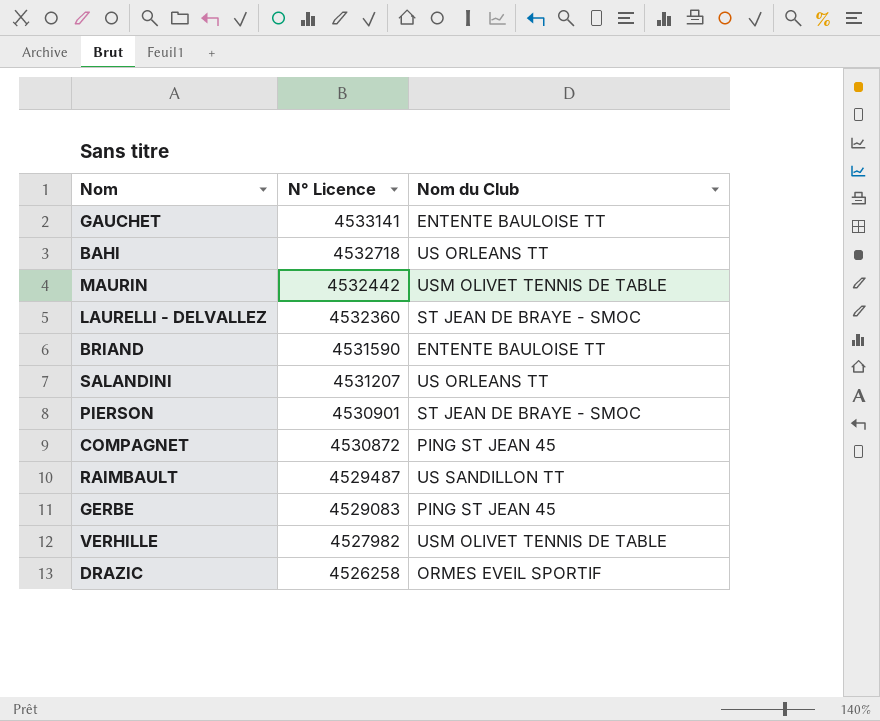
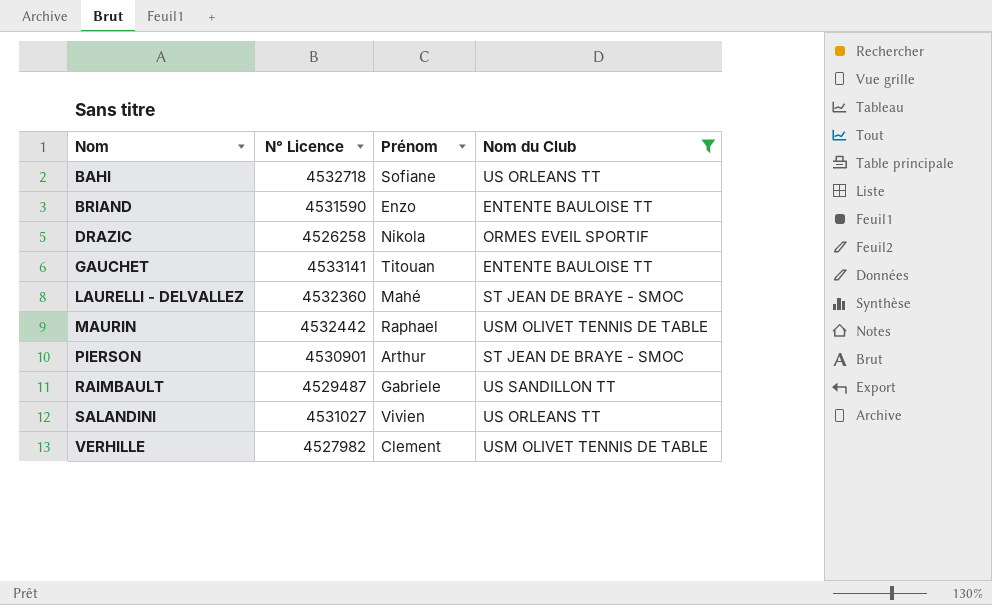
filter: none -> Nom du Club != PING ST JEAN 45
row order: N° Licence descending -> Nom ascending
column Prénom | position: none -> 3
SALANDINI | N° Licence: 4531207 -> 4531027

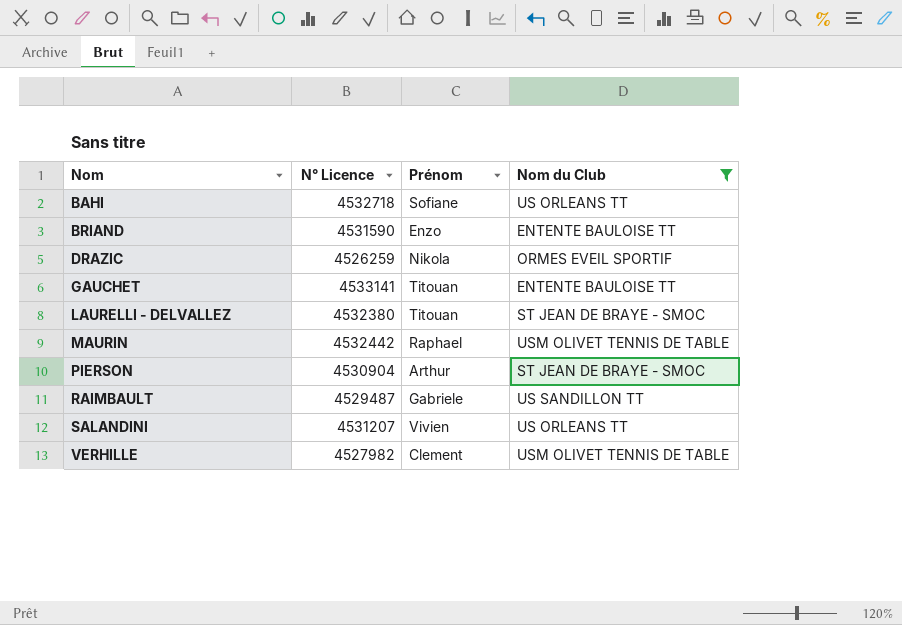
DRAZIC | N° Licence: 4526258 -> 4526259
LAURELLI - DELVALLEZ | N° Licence: 4532360 -> 4532380
LAURELLI - DELVALLEZ | Prénom: Mahé -> Titouan
PIERSON | N° Licence: 4530901 -> 4530904
SALANDINI | N° Licence: 4531027 -> 4531207

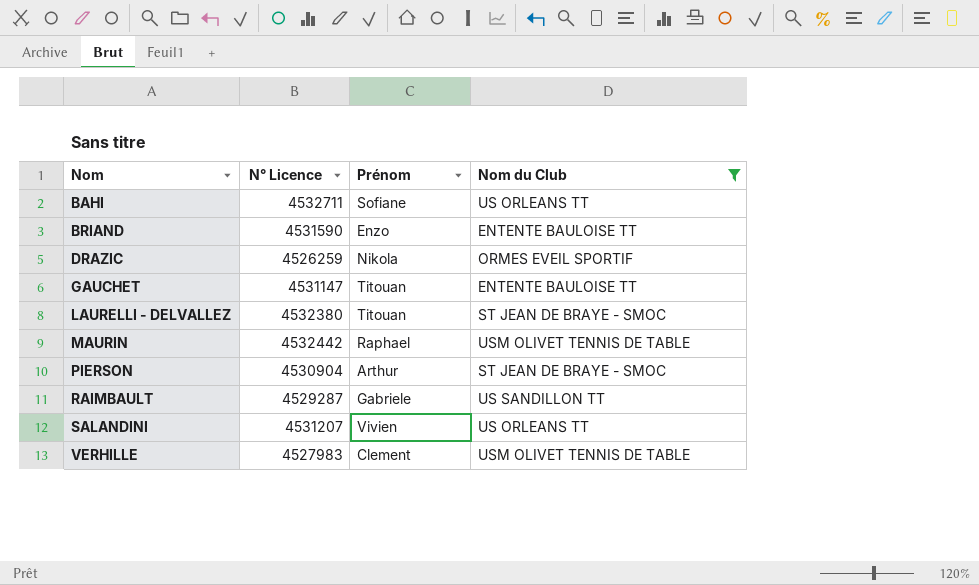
BAHI | N° Licence: 4532718 -> 4532711
GAUCHET | N° Licence: 4533141 -> 4531147
RAIMBAULT | N° Licence: 4529487 -> 4529287
VERHILLE | N° Licence: 4527982 -> 4527983

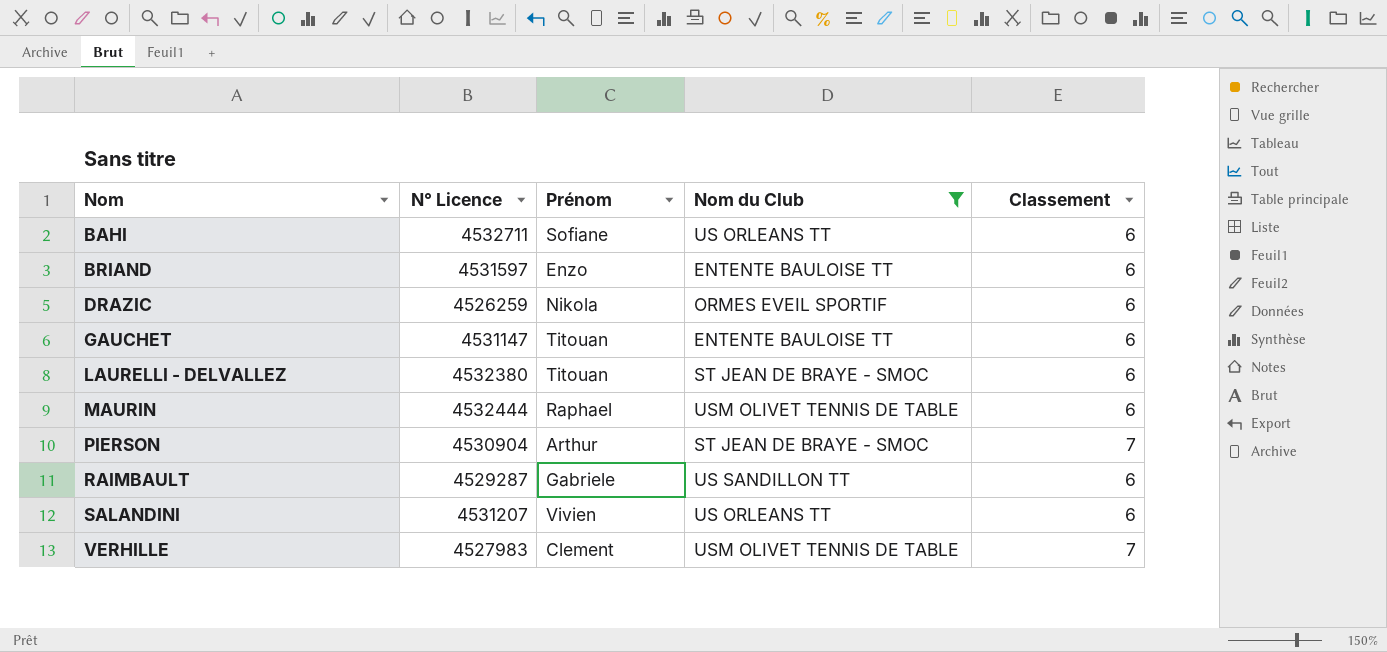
column Classement | position: none -> 5
BRIAND | N° Licence: 4531590 -> 4531597
MAURIN | N° Licence: 4532442 -> 4532444

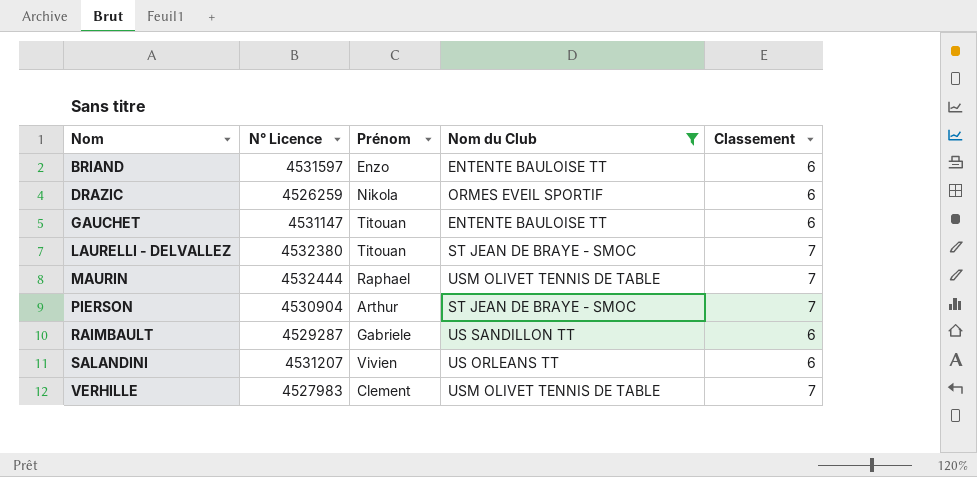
row BAHI: 4532711 | Sofiane | US ORLEANS TT | 6 -> none
LAURELLI - DELVALLEZ | Classement: 6 -> 7
MAURIN | Classement: 6 -> 7

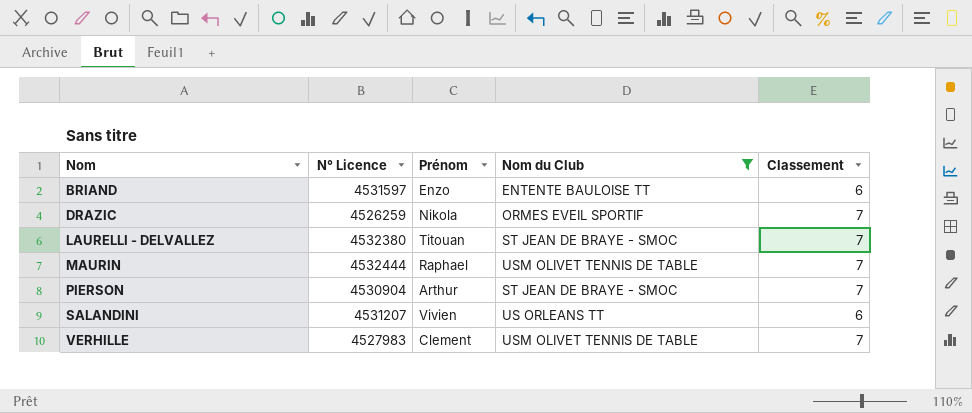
row GAUCHET: 4531147 | Titouan | ENTENTE BAULOISE TT | 6 -> none
row RAIMBAULT: 4529287 | Gabriele | US SANDILLON TT | 6 -> none
DRAZIC | Classement: 6 -> 7

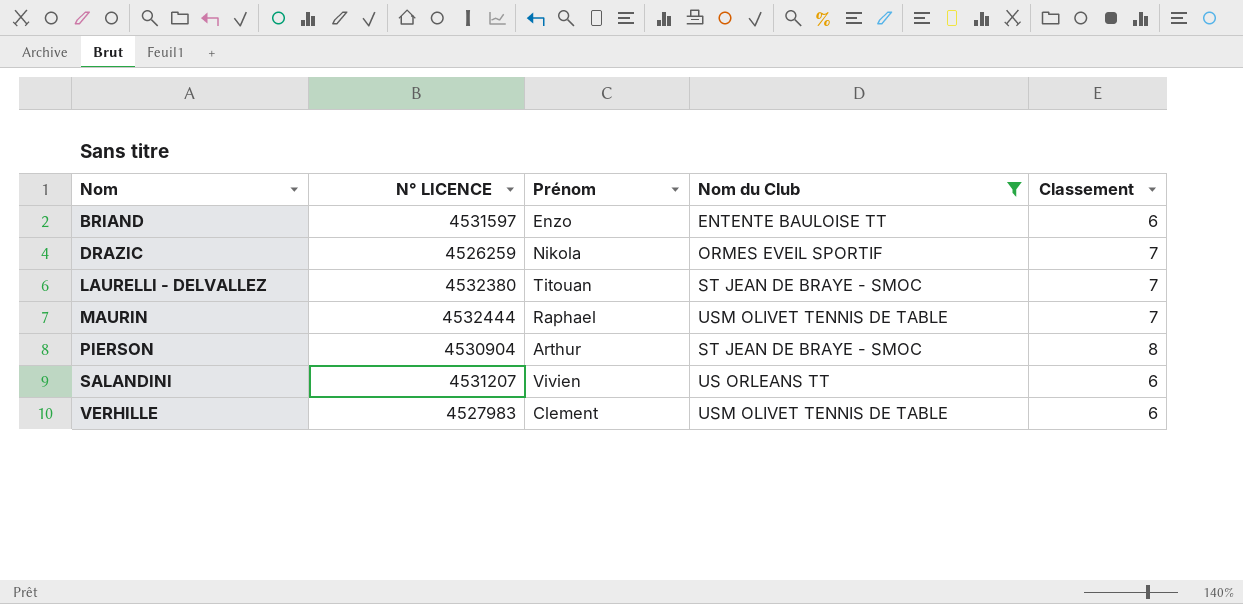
column name: N° Licence -> N° LICENCE
PIERSON | Classement: 7 -> 8
VERHILLE | Classement: 7 -> 6

